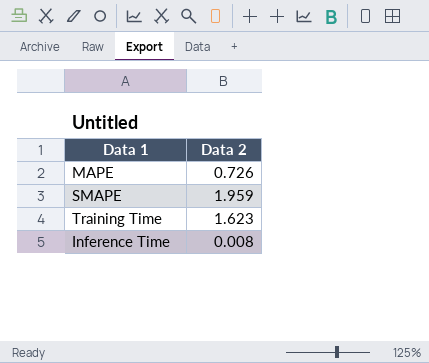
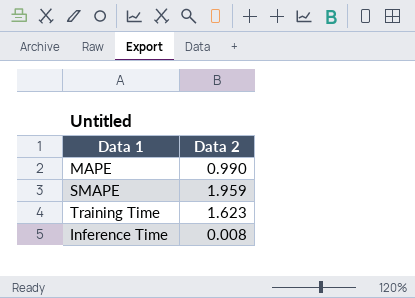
MAPE | Data 2: 0.726 -> 0.990

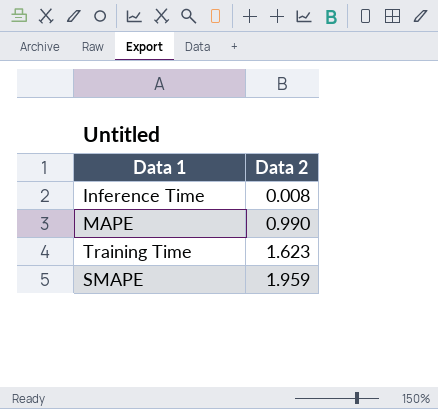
row order: none -> Data 2 ascending

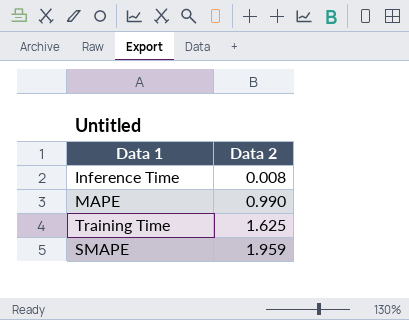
Training Time | Data 2: 1.623 -> 1.625

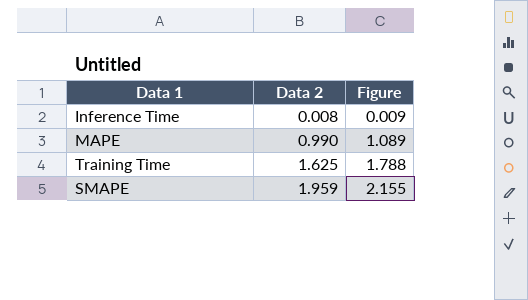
column Figure | formula: none -> [Data 2] * 1.1

